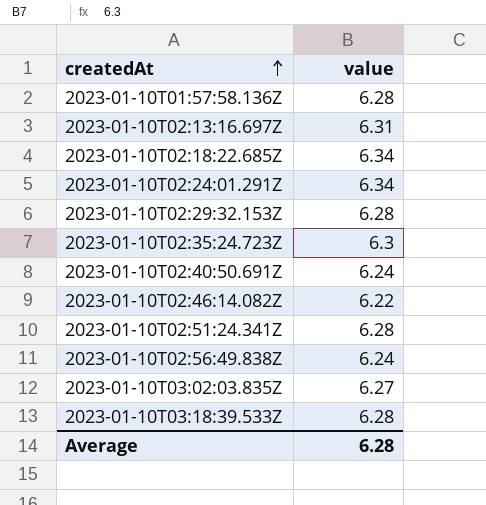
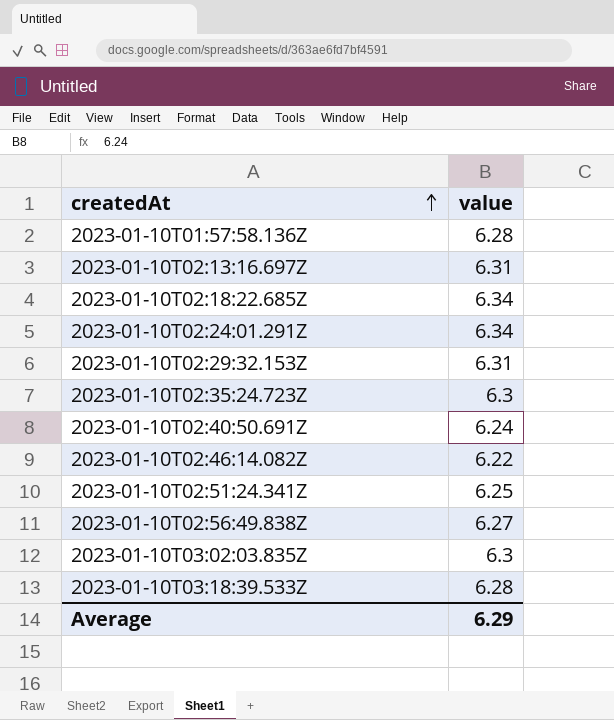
2023-01-10T02:29:32.153Z | value: 6.28 -> 6.31
2023-01-10T02:51:24.341Z | value: 6.28 -> 6.25
2023-01-10T02:56:49.838Z | value: 6.24 -> 6.27
2023-01-10T03:02:03.835Z | value: 6.27 -> 6.3
Average | value: 6.28 -> 6.29

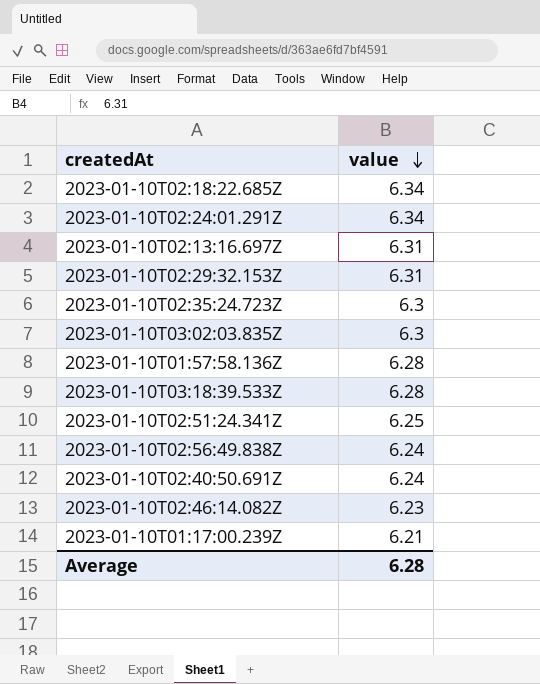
row order: createdAt ascending -> value descending
2023-01-10T02:56:49.838Z | value: 6.27 -> 6.24
2023-01-10T02:46:14.082Z | value: 6.22 -> 6.23
row 2023-01-10T01:17:00.239Z: none -> 6.21
Average | value: 6.29 -> 6.28

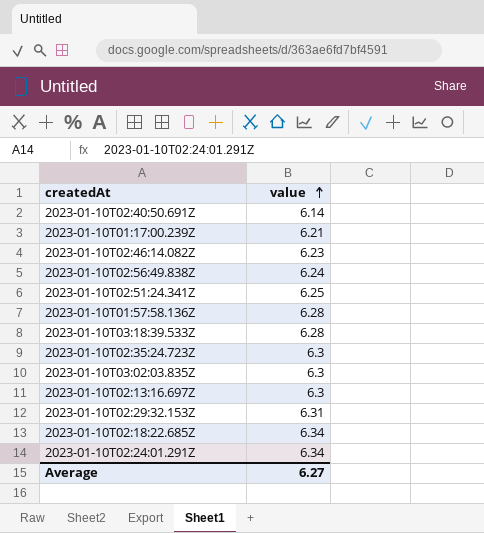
row order: value descending -> value ascending
2023-01-10T02:40:50.691Z | value: 6.24 -> 6.14
2023-01-10T02:13:16.697Z | value: 6.31 -> 6.3
Average | value: 6.28 -> 6.27

